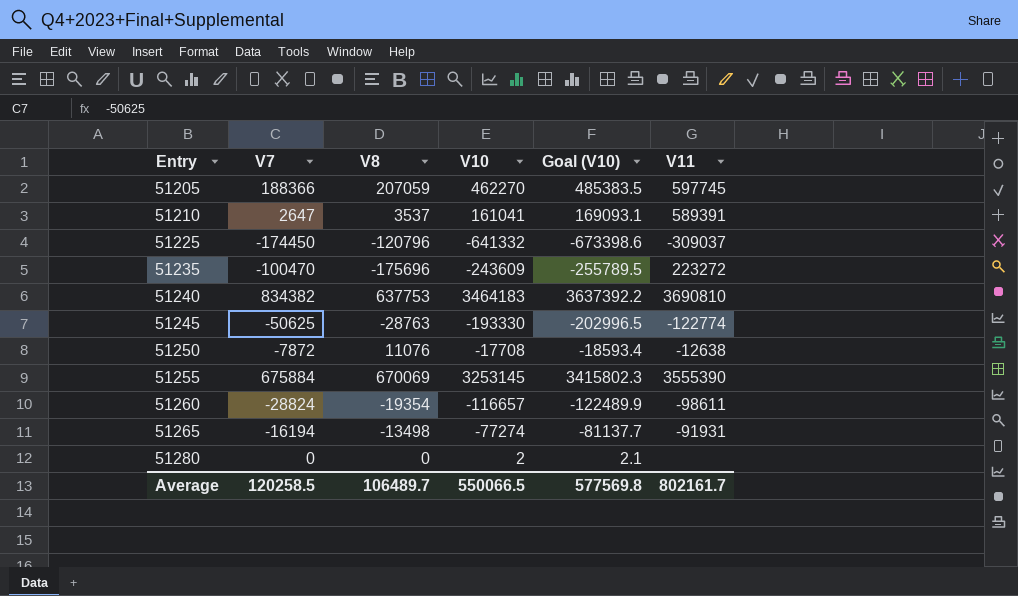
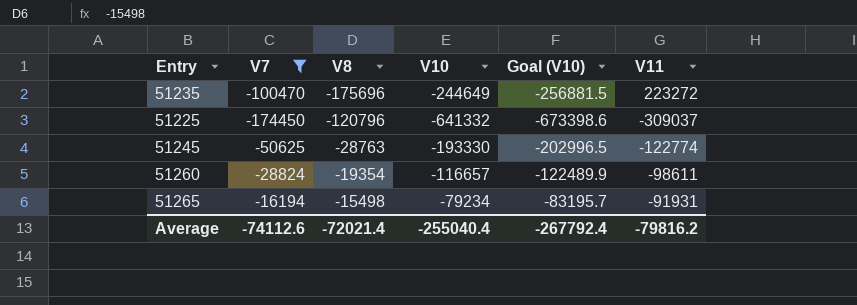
filter: none -> V7 <= -16194
row order: Entry ascending -> V8 ascending
51235 | V10: -243609 -> -244649
51235 | Goal (V10): -255789.5 -> -256881.5
51265 | V8: -13498 -> -15498
51265 | V10: -77274 -> -79234
51265 | Goal (V10): -81137.7 -> -83195.7
Average | V7: 120258.5 -> -74112.6
Average | V8: 106489.7 -> -72021.4
Average | V10: 550066.5 -> -255040.4
Average | Goal (V10): 577569.8 -> -267792.4
Average | V11: 802161.7 -> -79816.2

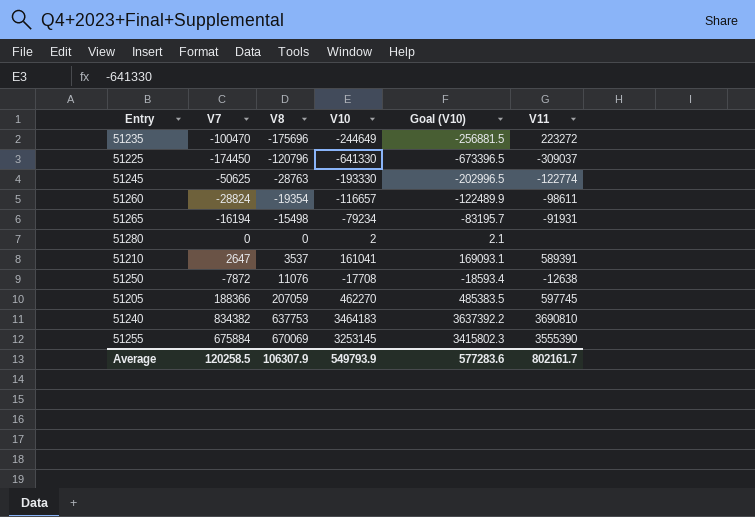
filter: V7 <= -16194 -> none
51225 | V10: -641332 -> -641330
51225 | Goal (V10): -673398.6 -> -673396.5
Average | V7: -74112.6 -> 120258.5
Average | V8: -72021.4 -> 106307.9
Average | V10: -255040.4 -> 549793.9
Average | Goal (V10): -267792.4 -> 577283.6
Average | V11: -79816.2 -> 802161.7

